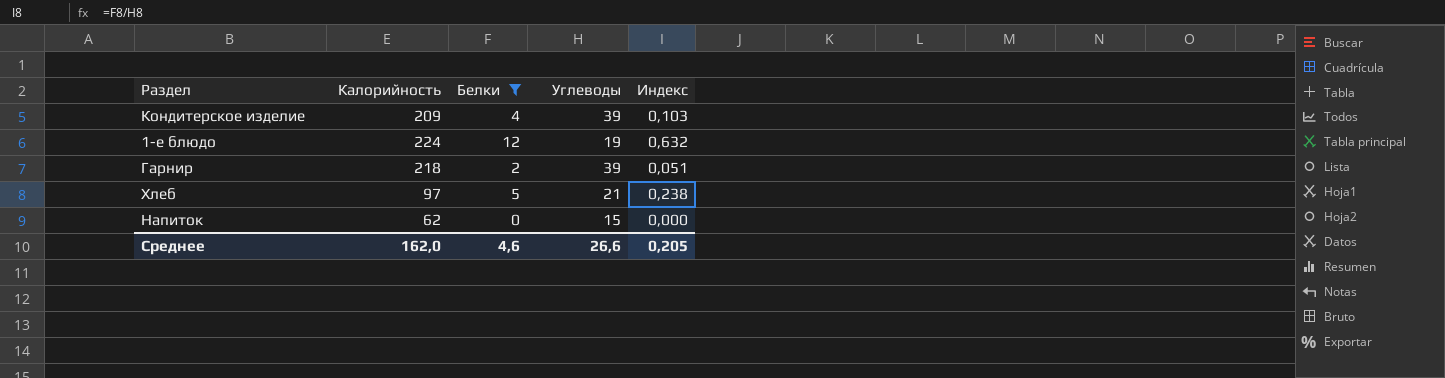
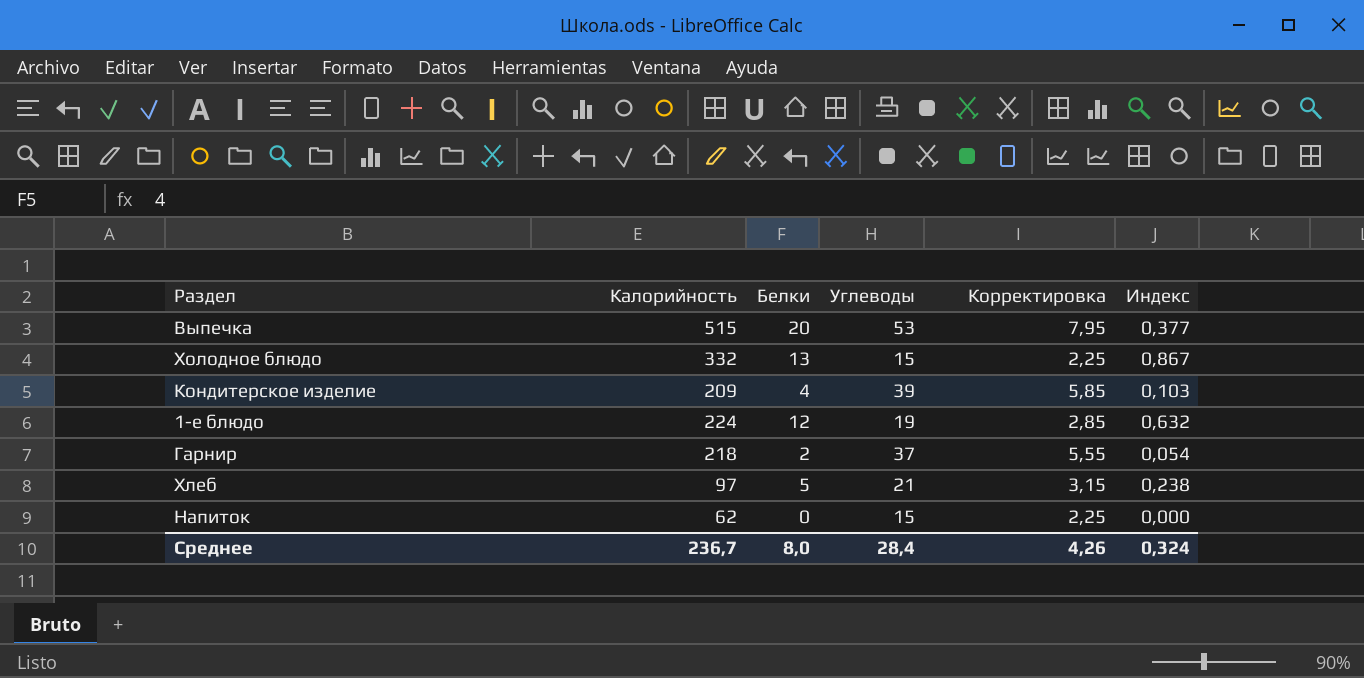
filter: Белки <= 12 -> none
column Корректировка | formula: none -> [Углеводы] * 0,15
Гарнир | Углеводы: 39 -> 37
Гарнир | Индекс: 0,051 -> 0,054
Среднее | Калорийность: 162,0 -> 236,7
Среднее | Белки: 4,6 -> 8,0
Среднее | Углеводы: 26,6 -> 28,4
Среднее | Индекс: 0,205 -> 0,324

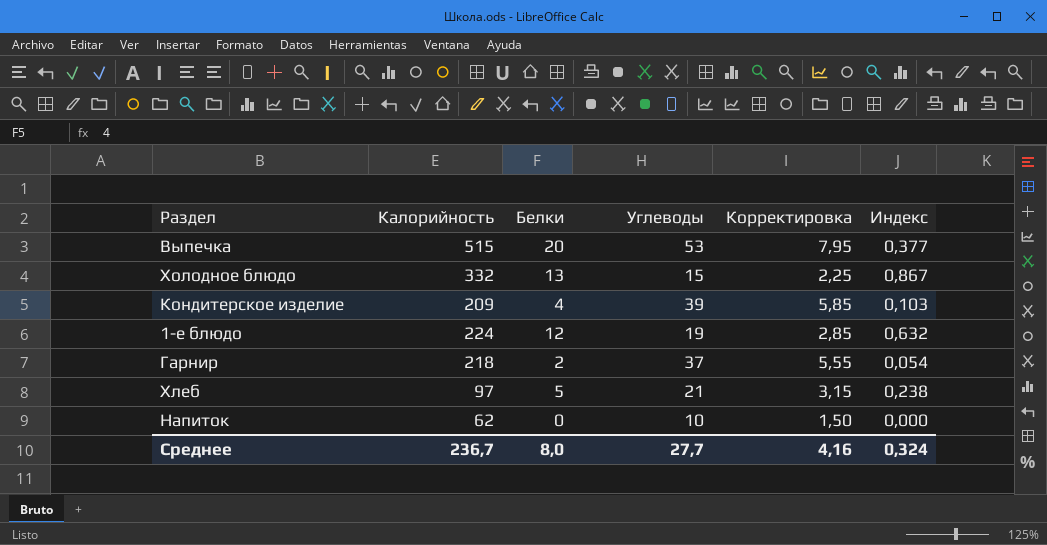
Напиток | Углеводы: 15 -> 10
Напиток | Корректировка: 2,25 -> 1,50
Среднее | Углеводы: 28,4 -> 27,7
Среднее | Корректировка: 4,26 -> 4,16

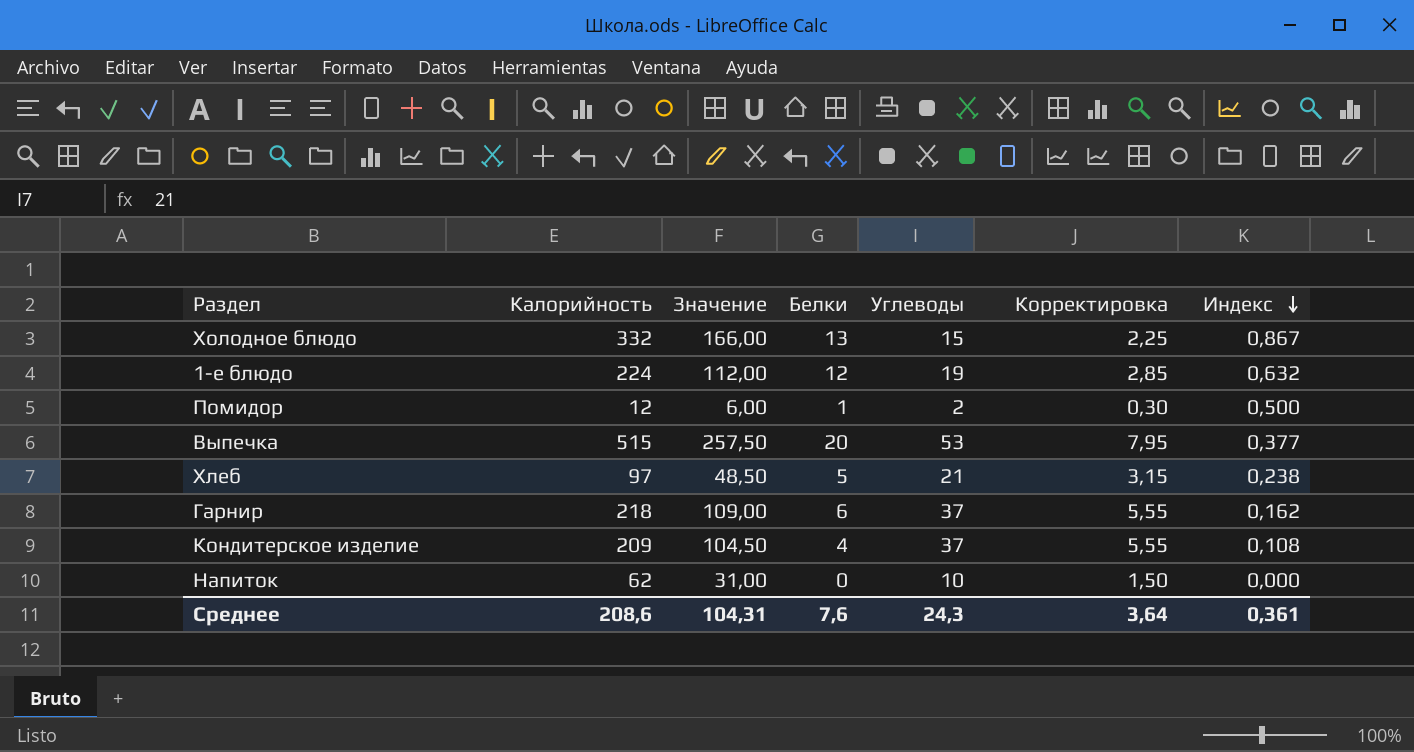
row order: none -> Индекс descending
column Значение | formula: none -> [Калорийность] * 0,5
row Помидор: none -> 12 | 6,00 | 1 | 2 | 0,30 | 0,500
Гарнир | Белки: 2 -> 6
Гарнир | Индекс: 0,054 -> 0,162
Кондитерское изделие | Углеводы: 39 -> 37
Кондитерское изделие | Корректировка: 5,85 -> 5,55
Кондитерское изделие | Индекс: 0,103 -> 0,108
Среднее | Калорийность: 236,7 -> 208,6
Среднее | Белки: 8,0 -> 7,6
Среднее | Углеводы: 27,7 -> 24,3
Среднее | Корректировка: 4,16 -> 3,64
Среднее | Индекс: 0,324 -> 0,361

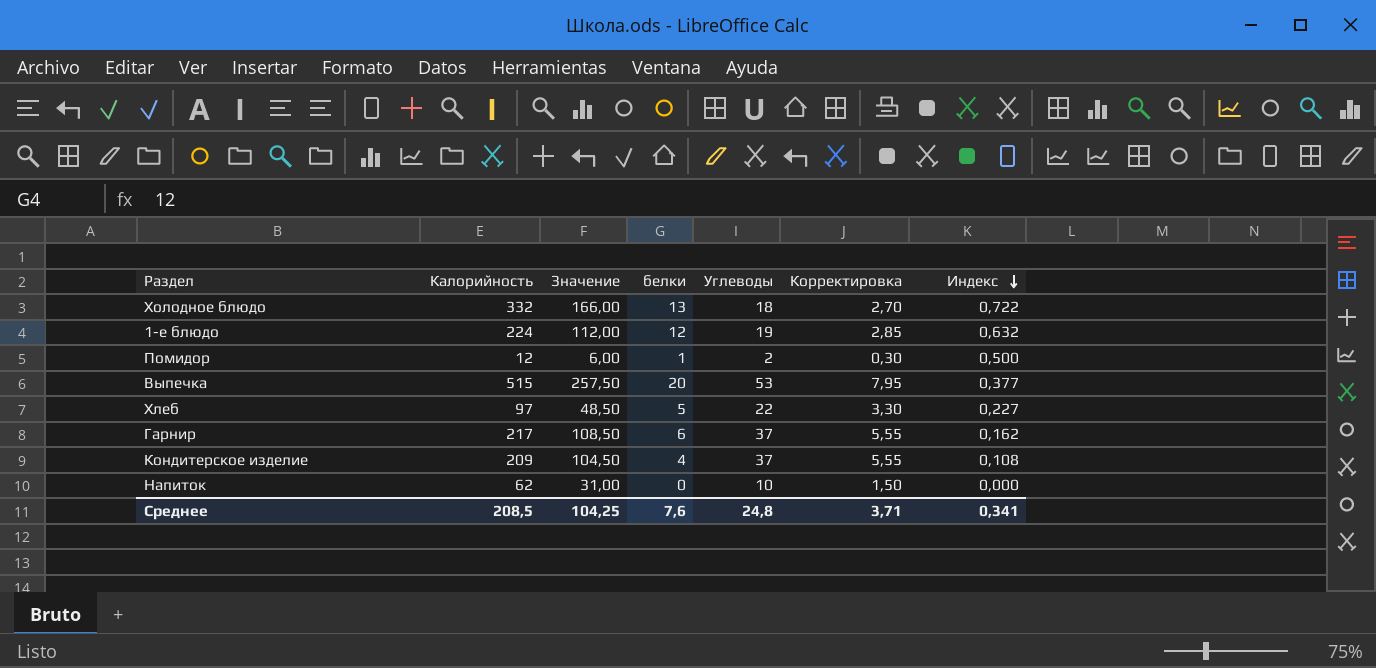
column name: Белки -> белки
Холодное блюдо | Углеводы: 15 -> 18
Холодное блюдо | Корректировка: 2,25 -> 2,70
Холодное блюдо | Индекс: 0,867 -> 0,722
Хлеб | Углеводы: 21 -> 22
Хлеб | Корректировка: 3,15 -> 3,30
Хлеб | Индекс: 0,238 -> 0,227
Гарнир | Калорийность: 218 -> 217
Гарнир | Значение: 109,00 -> 108,50
Среднее | Калорийность: 208,6 -> 208,5
Среднее | Значение: 104,31 -> 104,25
Среднее | Углеводы: 24,3 -> 24,8
Среднее | Корректировка: 3,64 -> 3,71
Среднее | Индекс: 0,361 -> 0,341

